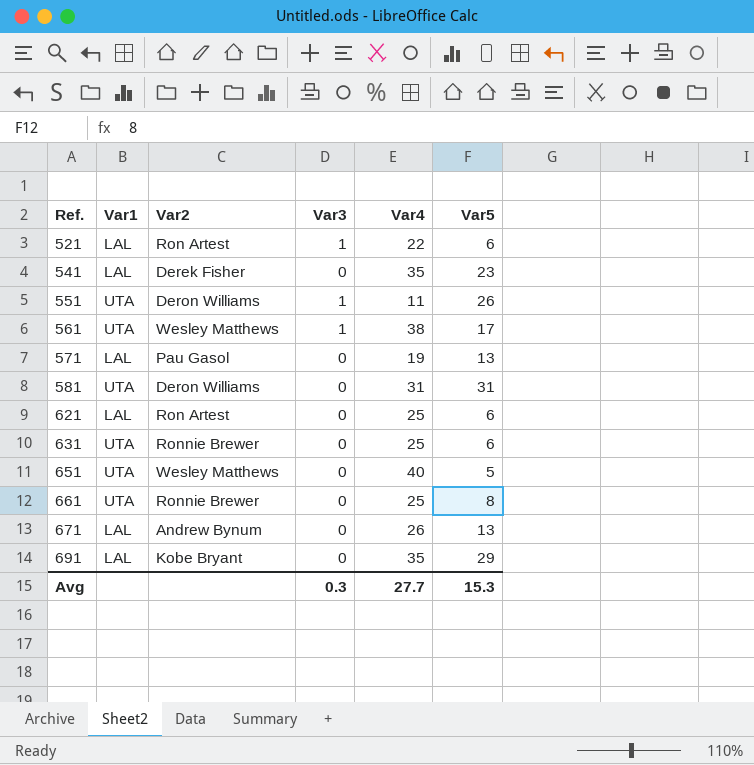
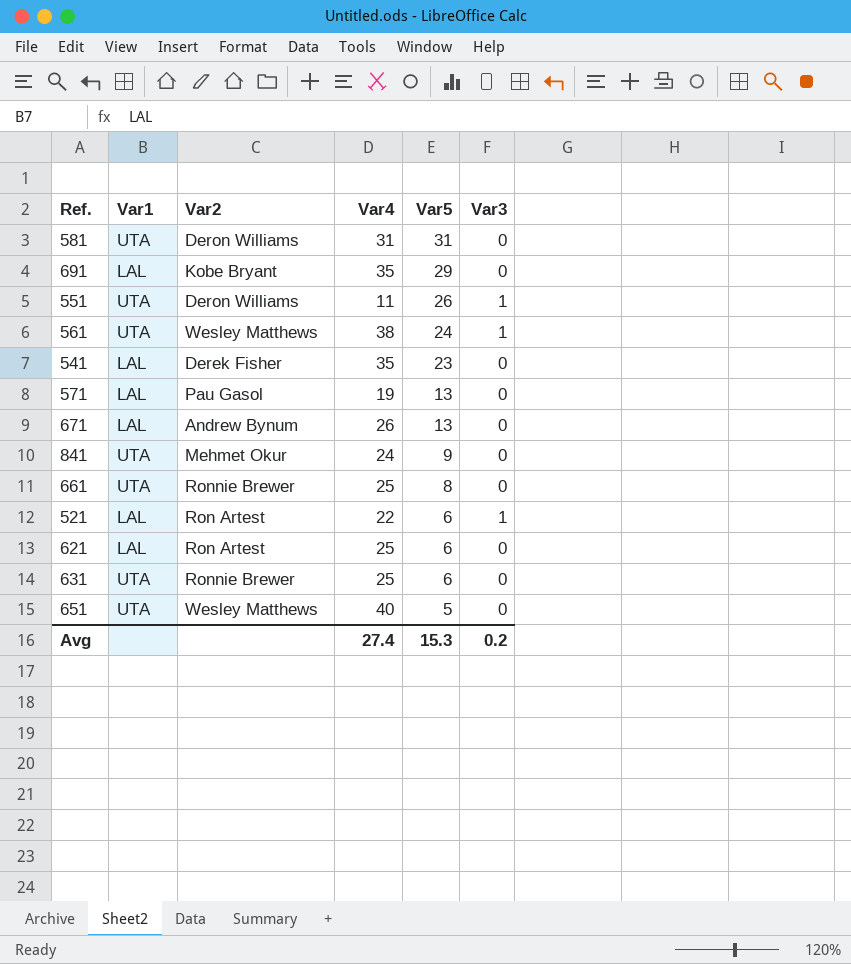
row order: Ref. ascending -> Var5 descending
column Var3 | position: 4 -> 6
561 | Var5: 17 -> 24
row 841: none -> UTA | Mehmet Okur | 24 | 9 | 0
Avg | Var4: 27.7 -> 27.4
Avg | Var3: 0.3 -> 0.2

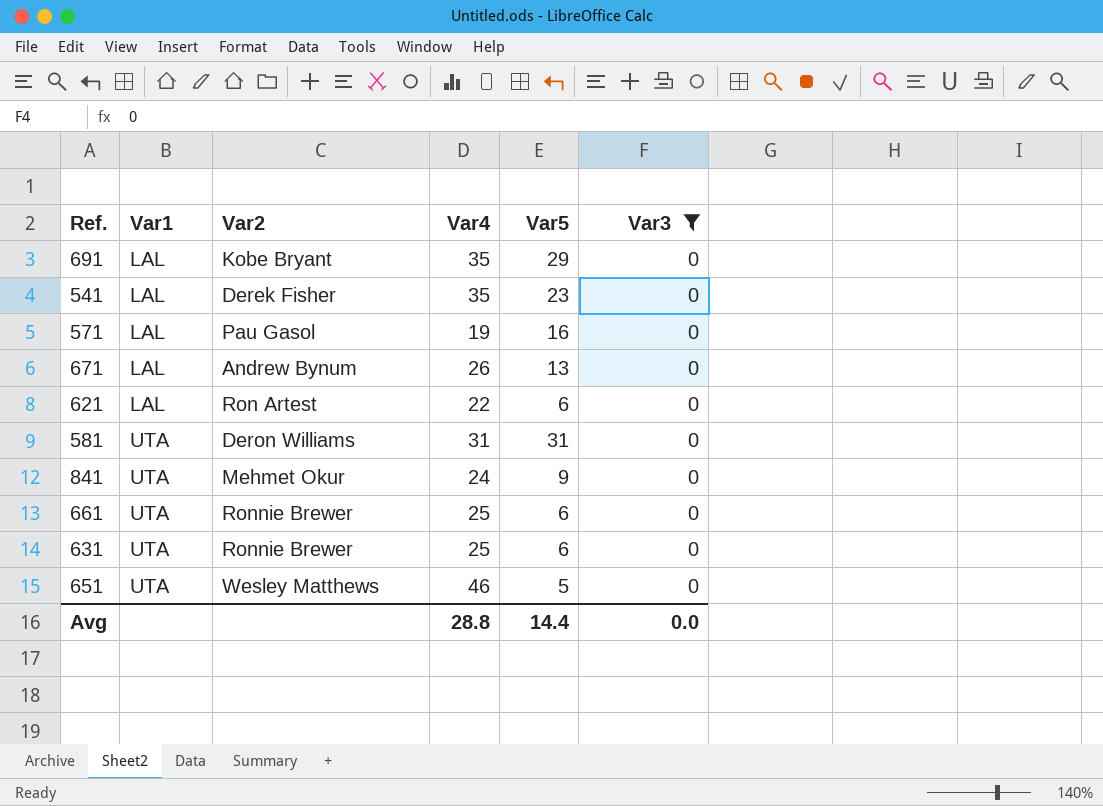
filter: none -> Var3 = 0
row order: Var5 descending -> Var1 ascending
571 | Var5: 13 -> 16
621 | Var4: 25 -> 22
661 | Var5: 8 -> 6
651 | Var4: 40 -> 46
Avg | Var4: 27.4 -> 28.8
Avg | Var5: 15.3 -> 14.4
Avg | Var3: 0.2 -> 0.0

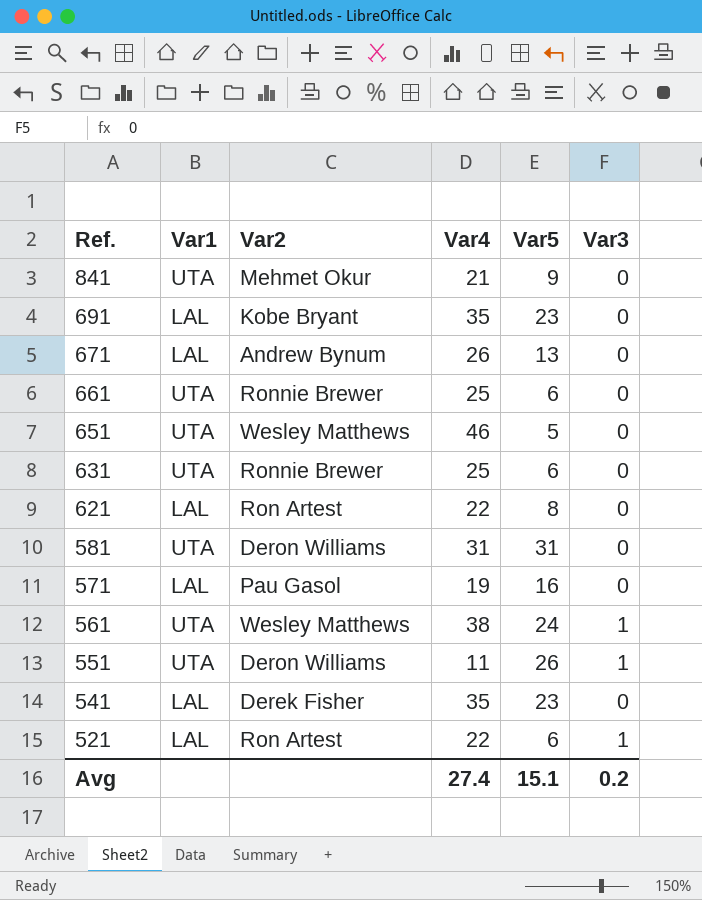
filter: Var3 = 0 -> none
row order: Var1 ascending -> Ref. descending
841 | Var4: 24 -> 21
691 | Var5: 29 -> 23
621 | Var5: 6 -> 8
Avg | Var4: 28.8 -> 27.4
Avg | Var5: 14.4 -> 15.1
Avg | Var3: 0.0 -> 0.2

